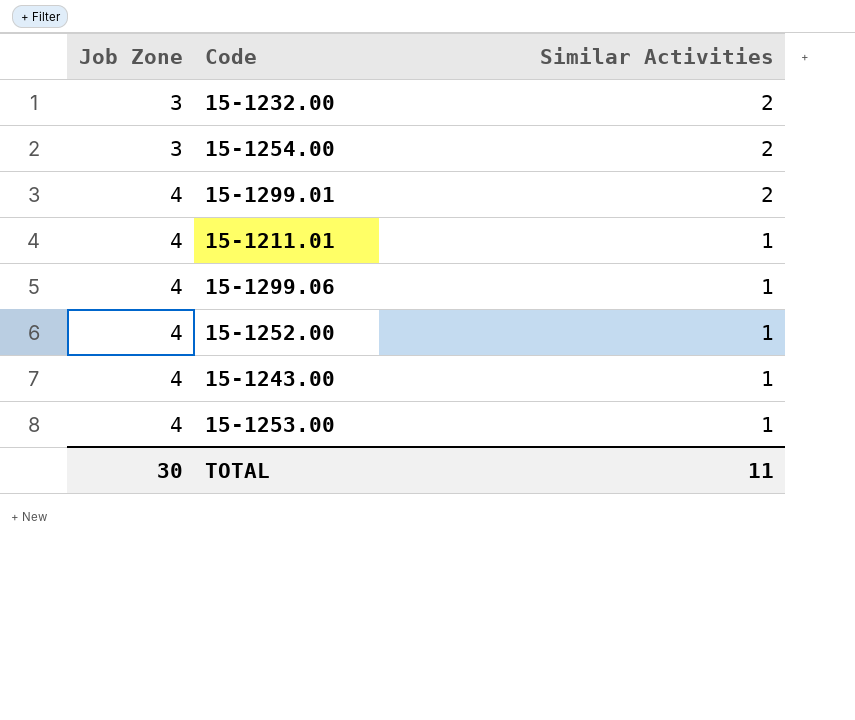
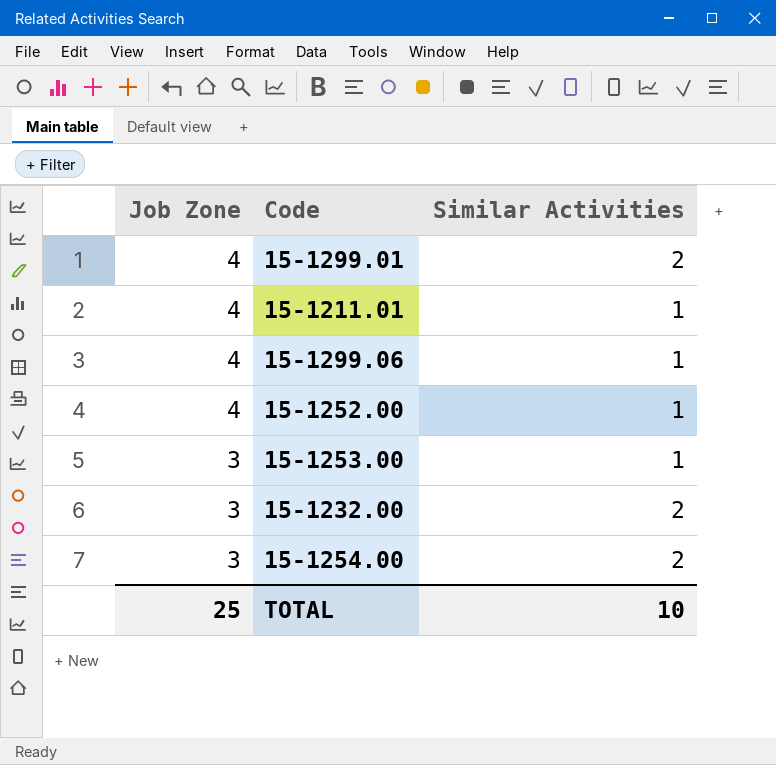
row order: Job Zone ascending -> Job Zone descending
row 15-1243.00: 4 | 1 -> none
15-1253.00 | Job Zone: 4 -> 3
TOTAL | Job Zone: 30 -> 25
TOTAL | Similar Activities: 11 -> 10

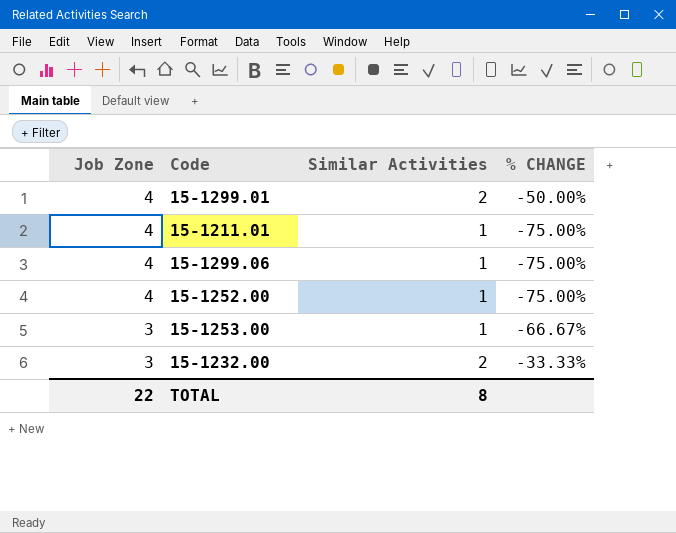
column % CHANGE | formula: none -> ([Similar Activities] - [Job Zone]) / [Job Zone]
row 15-1254.00: 3 | 2 -> none
TOTAL | Job Zone: 25 -> 22
TOTAL | Similar Activities: 10 -> 8

